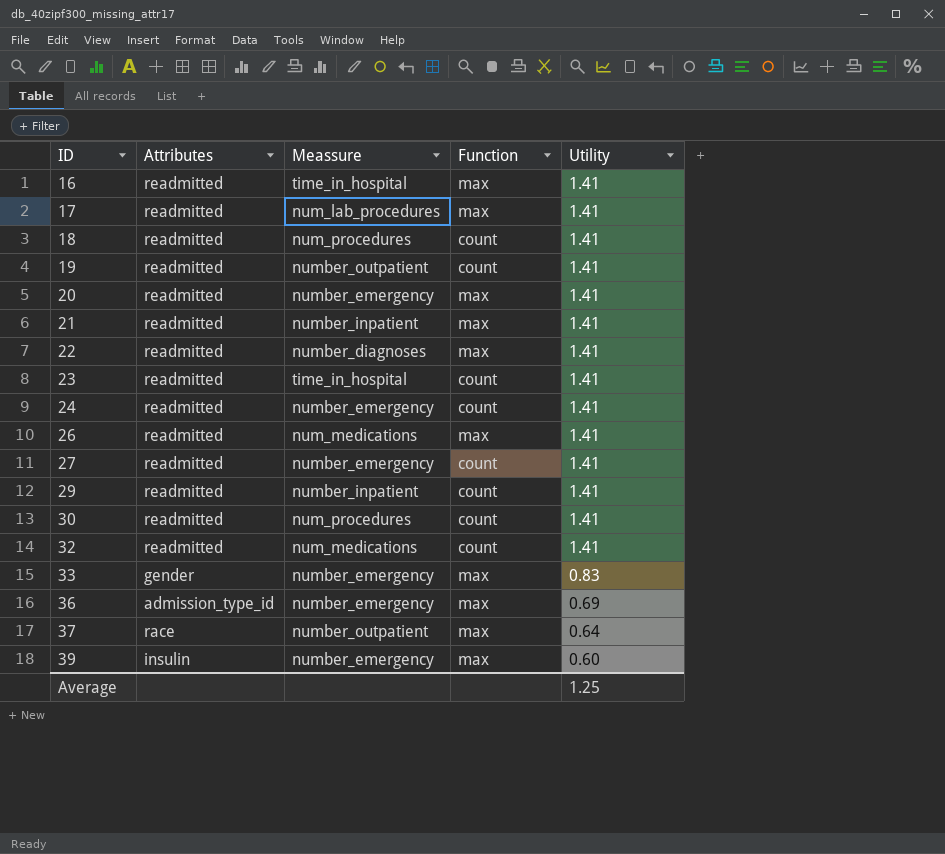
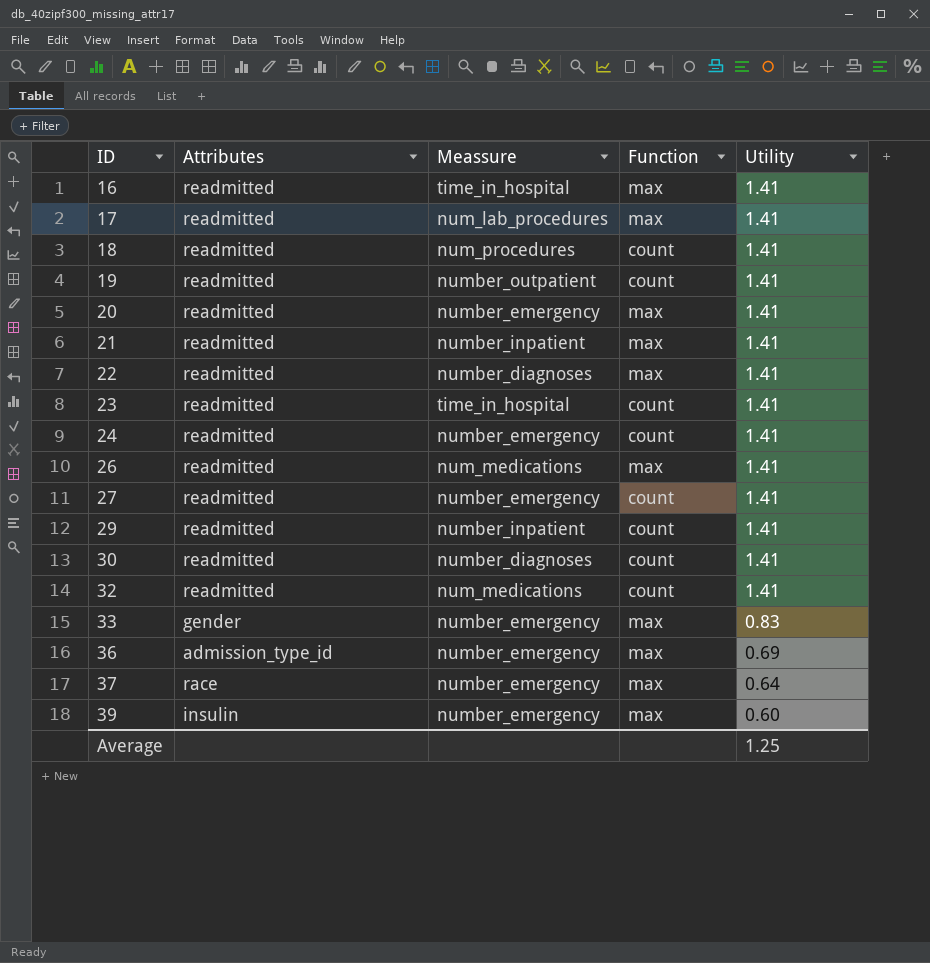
30 | Meassure: num_procedures -> number_diagnoses
37 | Meassure: number_outpatient -> number_emergency

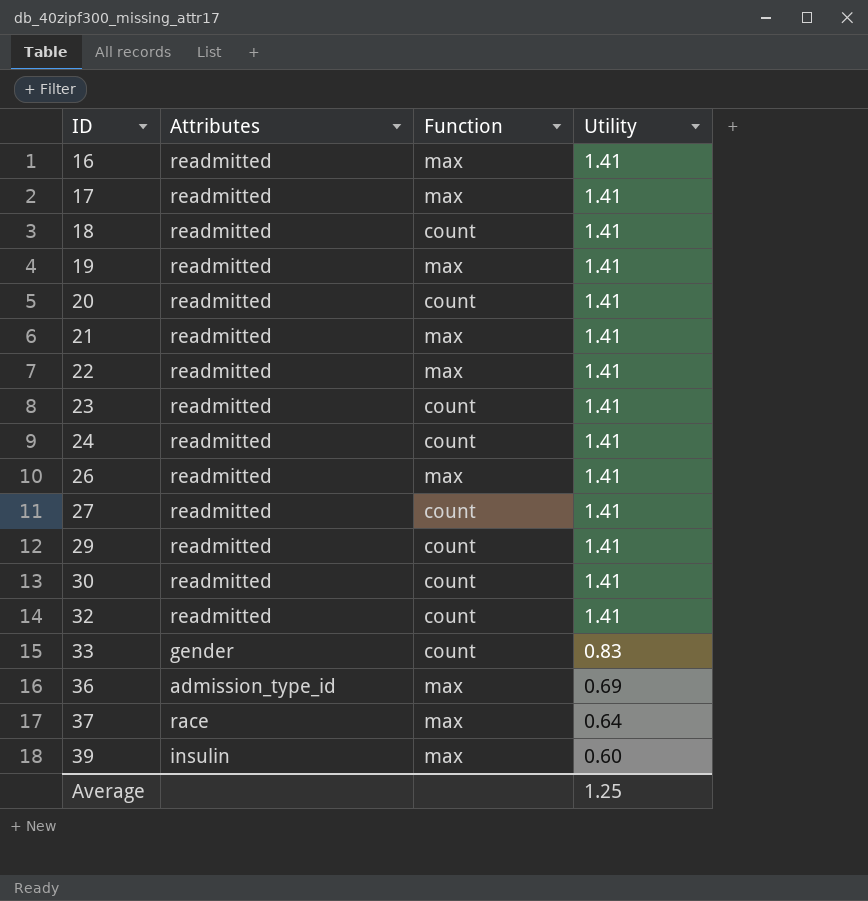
column Meassure | position: 3 -> none
19 | Function: count -> max
20 | Function: max -> count
33 | Function: max -> count

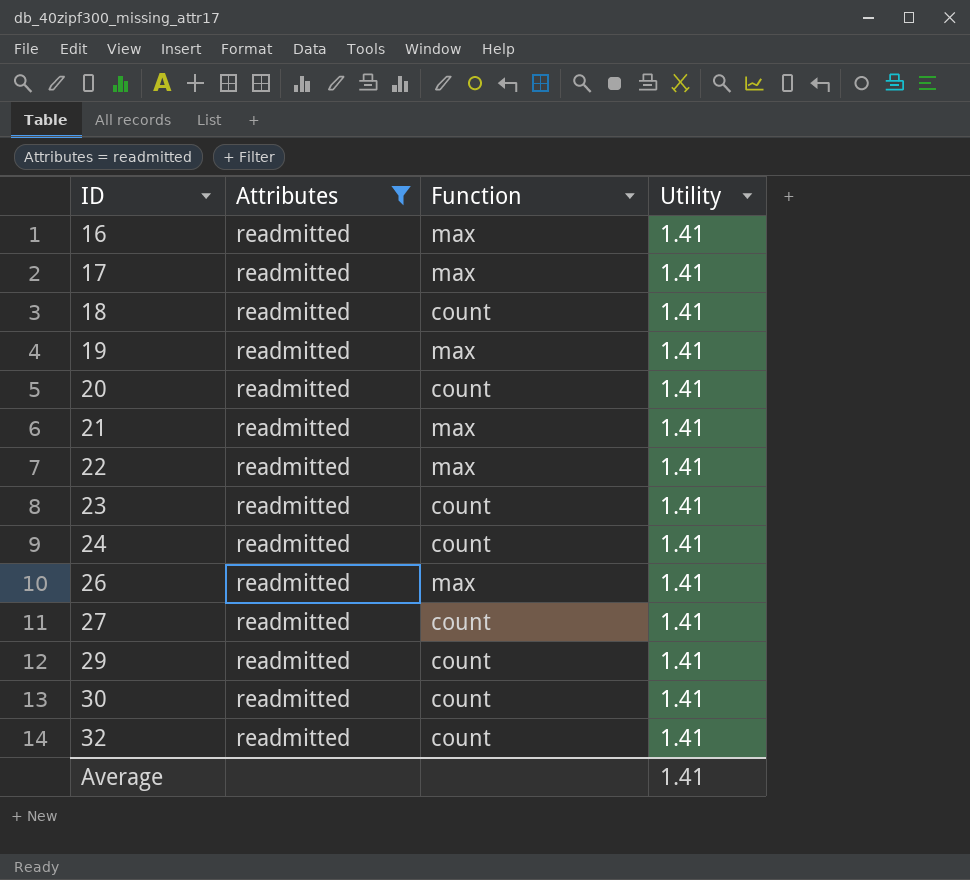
filter: none -> Attributes = readmitted
Average | Utility: 1.25 -> 1.41

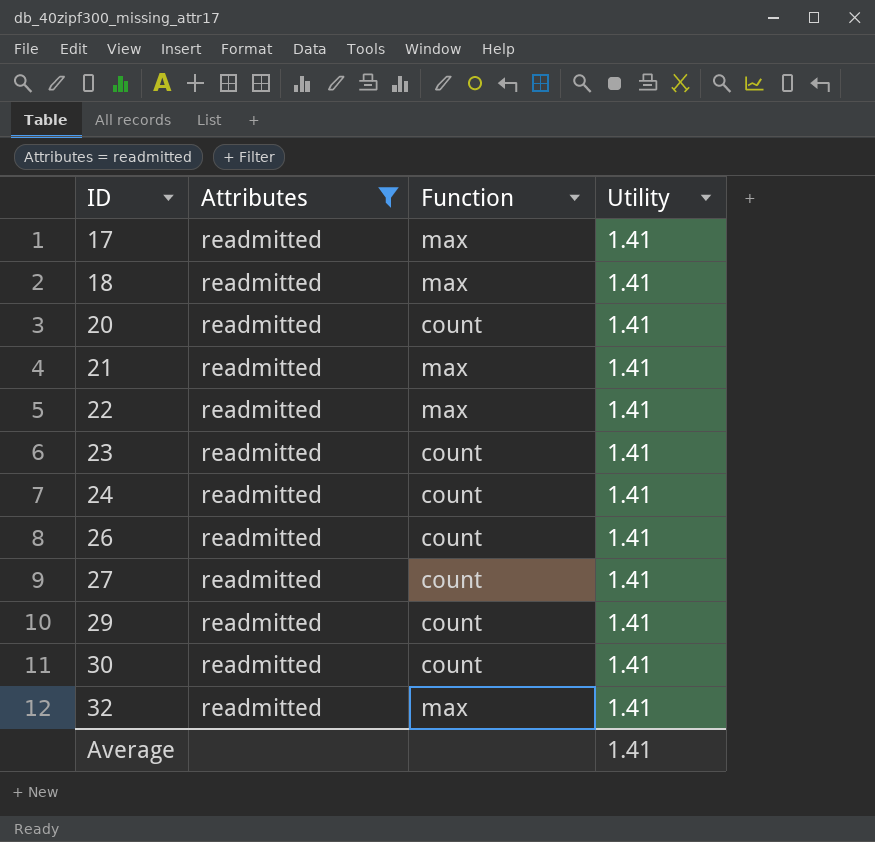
row 16: readmitted | max | 1.41 -> none
row 19: readmitted | max | 1.41 -> none
18 | Function: count -> max
26 | Function: max -> count
32 | Function: count -> max

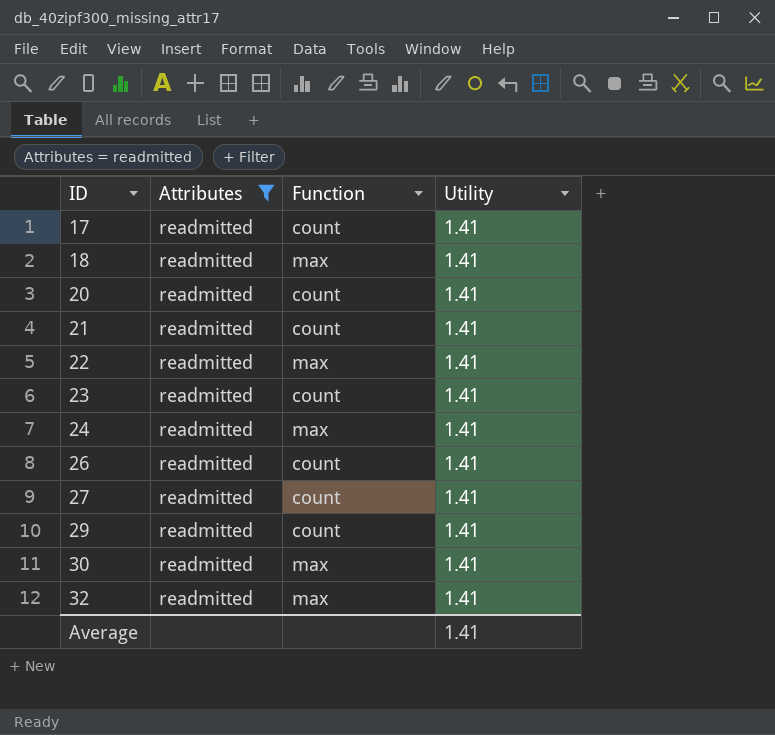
17 | Function: max -> count
21 | Function: max -> count
24 | Function: count -> max
30 | Function: count -> max

